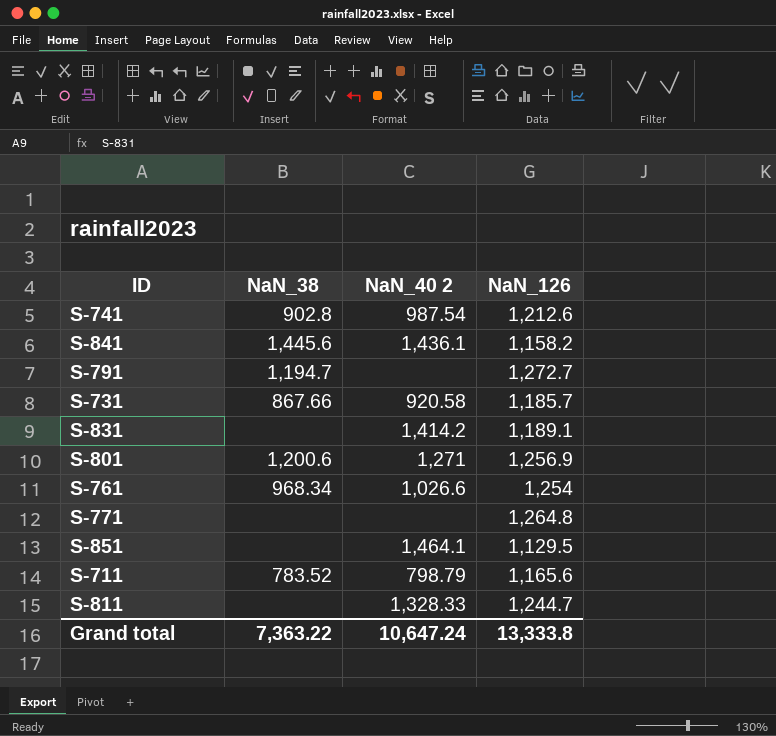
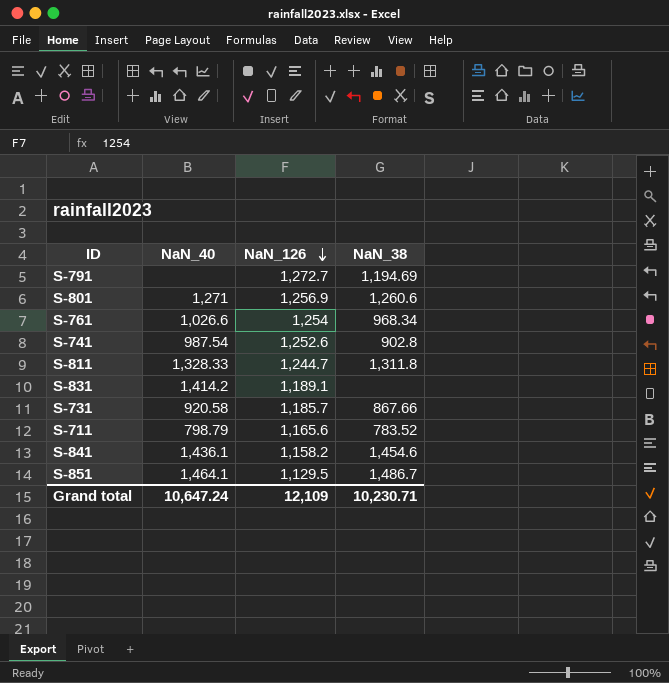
row order: none -> NaN_126 descending
column name: NaN_40 2 -> NaN_40
column NaN_38 | position: 2 -> 4
row S-771: none | none | 1,264.8 -> none
S-791 | NaN_38: 1,194.7 -> 1,194.69
S-801 | NaN_38: 1,200.6 -> 1,260.6
S-741 | NaN_126: 1,212.6 -> 1,252.6
S-811 | NaN_38: none -> 1,311.8
S-841 | NaN_38: 1,445.6 -> 1,454.6
S-851 | NaN_38: none -> 1,486.7
Grand total | NaN_126: 13,333.8 -> 12,109
Grand total | NaN_38: 7,363.22 -> 10,230.71

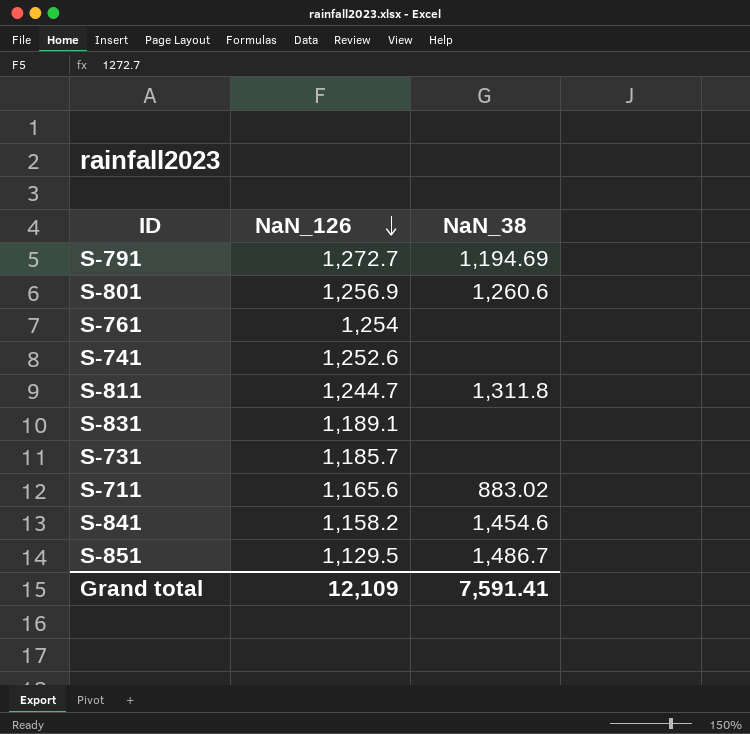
column NaN_40 | position: 2 -> none
S-761 | NaN_38: 968.34 -> none
S-741 | NaN_38: 902.8 -> none
S-731 | NaN_38: 867.66 -> none
S-711 | NaN_38: 783.52 -> 883.02
Grand total | NaN_38: 10,230.71 -> 7,591.41

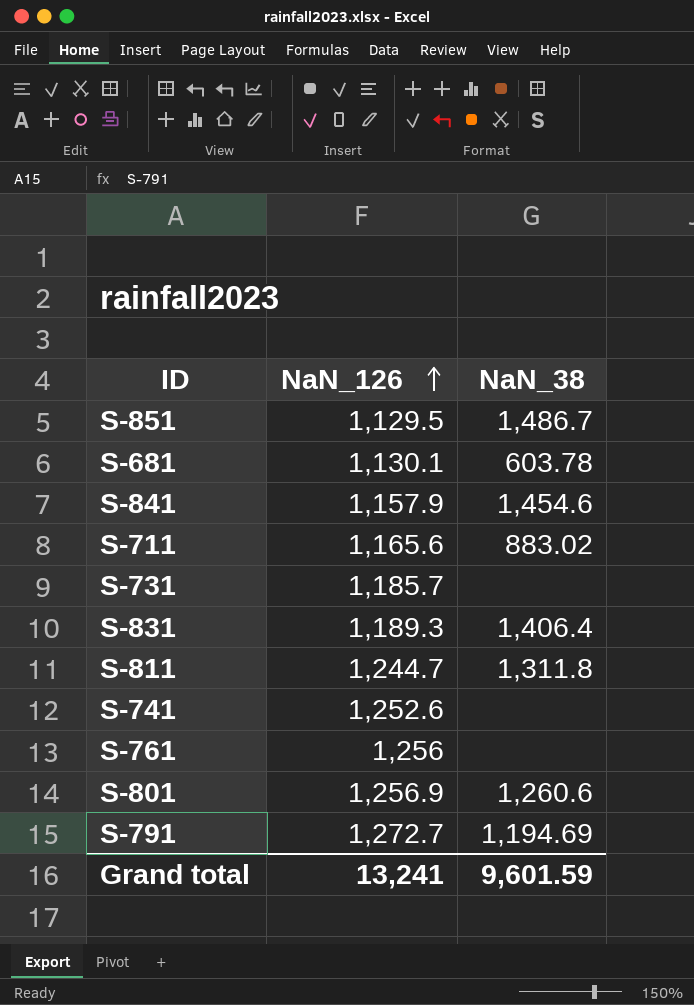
row order: NaN_126 descending -> NaN_126 ascending
row S-681: none -> 1,130.1 | 603.78
S-841 | NaN_126: 1,158.2 -> 1,157.9
S-831 | NaN_126: 1,189.1 -> 1,189.3
S-831 | NaN_38: none -> 1,406.4
S-761 | NaN_126: 1,254 -> 1,256
Grand total | NaN_126: 12,109 -> 13,241
Grand total | NaN_38: 7,591.41 -> 9,601.59

